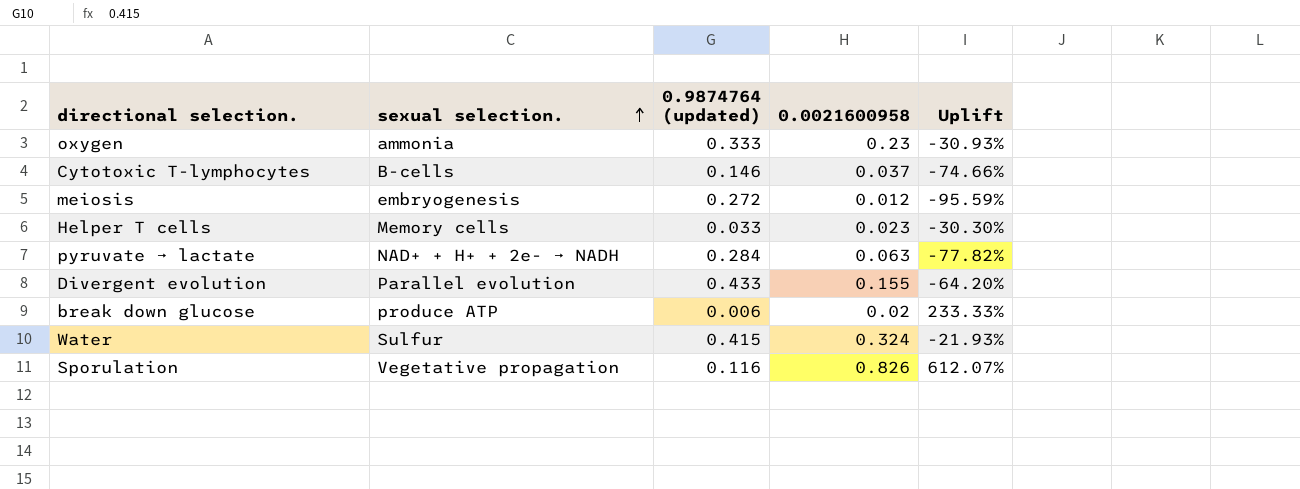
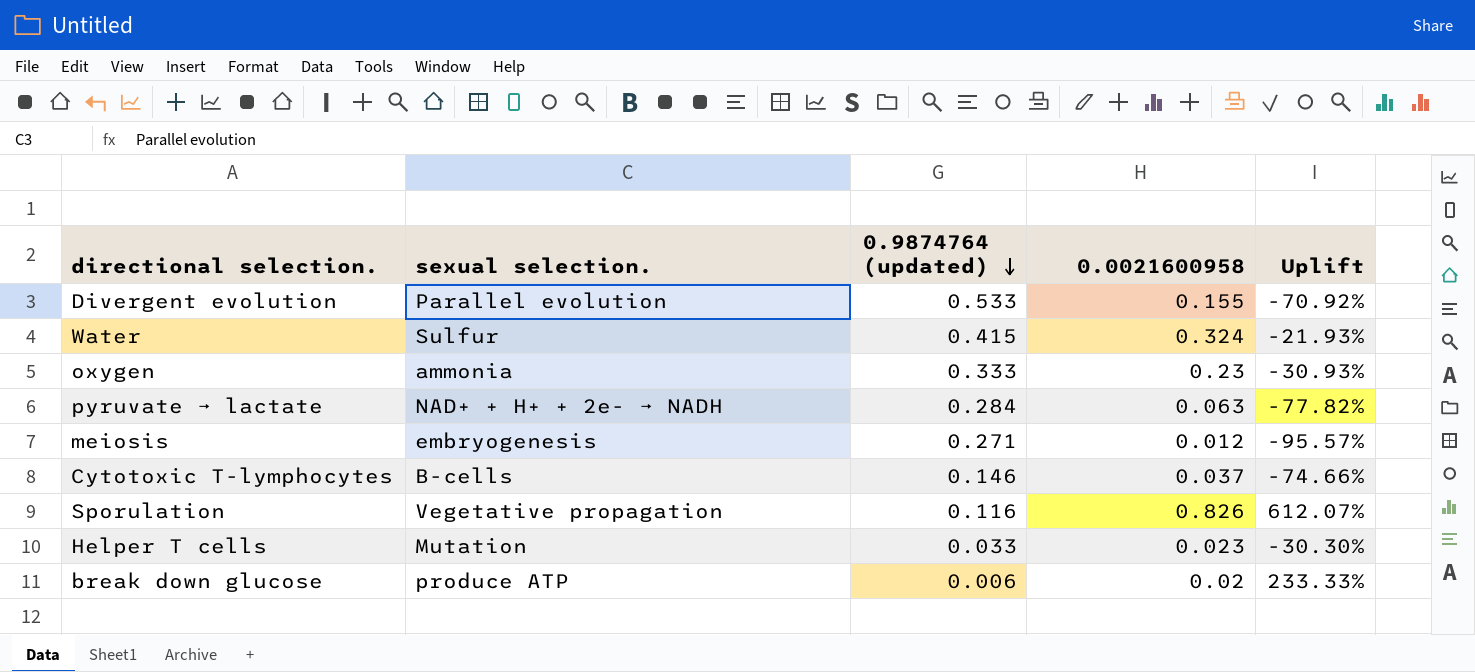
row order: sexual selection. ascending -> 0.9874764 (updated) descending
Divergent evolution | 0.9874764 (updated): 0.433 -> 0.533
Divergent evolution | Uplift: -64.20% -> -70.92%
meiosis | 0.9874764 (updated): 0.272 -> 0.271
meiosis | Uplift: -95.59% -> -95.57%
Helper T cells | sexual selection.: Memory cells -> Mutation

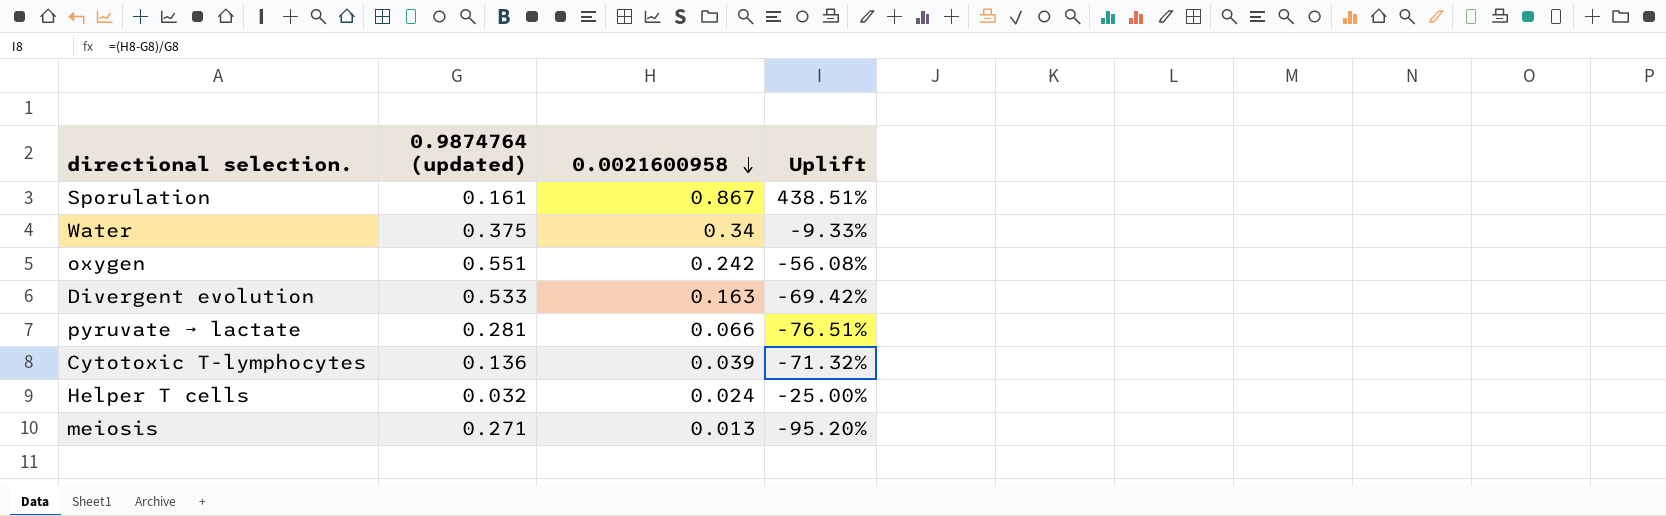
row order: 0.9874764 (updated) descending -> 0.0021600958 descending
column sexual selection. | position: 2 -> none
row break down glucose: produce ATP | 0.006 | 0.02 | 233.33% -> none
Sporulation | 0.9874764 (updated): 0.116 -> 0.161
Sporulation | 0.0021600958: 0.826 -> 0.867
Sporulation | Uplift: 612.07% -> 438.51%
Water | 0.9874764 (updated): 0.415 -> 0.375
Water | 0.0021600958: 0.324 -> 0.34
Water | Uplift: -21.93% -> -9.33%
oxygen | 0.9874764 (updated): 0.333 -> 0.551
oxygen | 0.0021600958: 0.23 -> 0.242
oxygen | Uplift: -30.93% -> -56.08%
Divergent evolution | 0.0021600958: 0.155 -> 0.163
Divergent evolution | Uplift: -70.92% -> -69.42%
pyruvate → lactate | 0.9874764 (updated): 0.284 -> 0.281
pyruvate → lactate | 0.0021600958: 0.063 -> 0.066
pyruvate → lactate | Uplift: -77.82% -> -76.51%
Cytotoxic T-lymphocytes | 0.9874764 (updated): 0.146 -> 0.136
Cytotoxic T-lymphocytes | 0.0021600958: 0.037 -> 0.039
Cytotoxic T-lymphocytes | Uplift: -74.66% -> -71.32%
Helper T cells | 0.9874764 (updated): 0.033 -> 0.032
Helper T cells | 0.0021600958: 0.023 -> 0.024
Helper T cells | Uplift: -30.30% -> -25.00%
meiosis | 0.0021600958: 0.012 -> 0.013
meiosis | Uplift: -95.57% -> -95.20%

